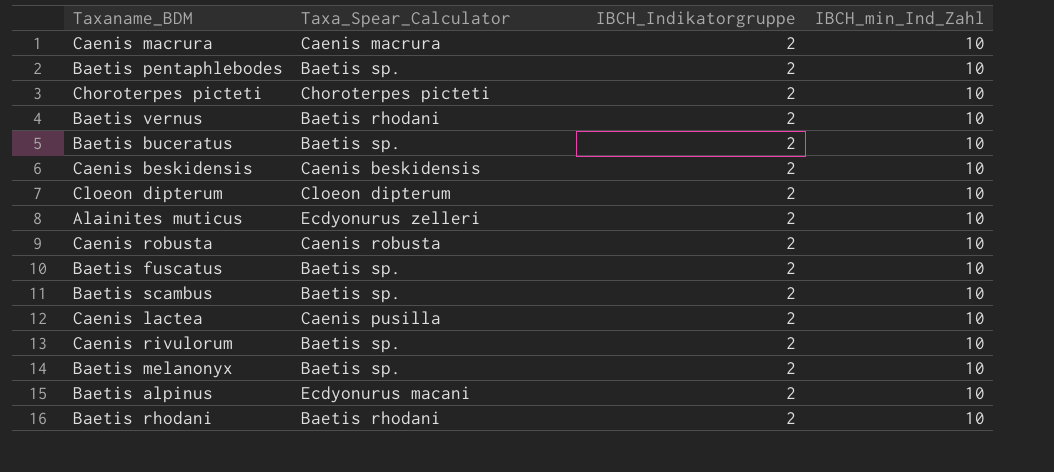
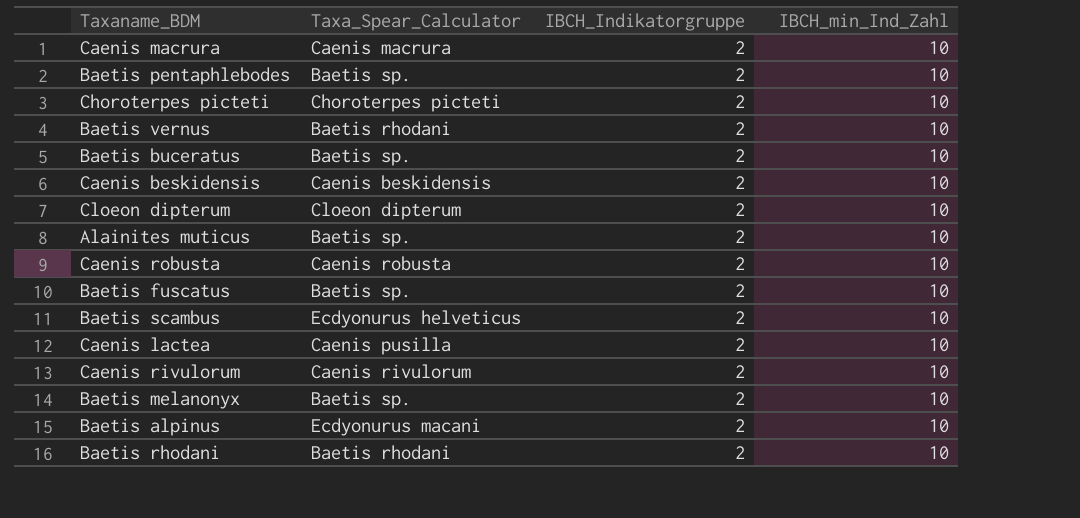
Alainites muticus | Taxa_Spear_Calculator: Ecdyonurus zelleri -> Baetis sp.
Baetis scambus | Taxa_Spear_Calculator: Baetis sp. -> Ecdyonurus helveticus
Caenis rivulorum | Taxa_Spear_Calculator: Baetis sp. -> Caenis rivulorum

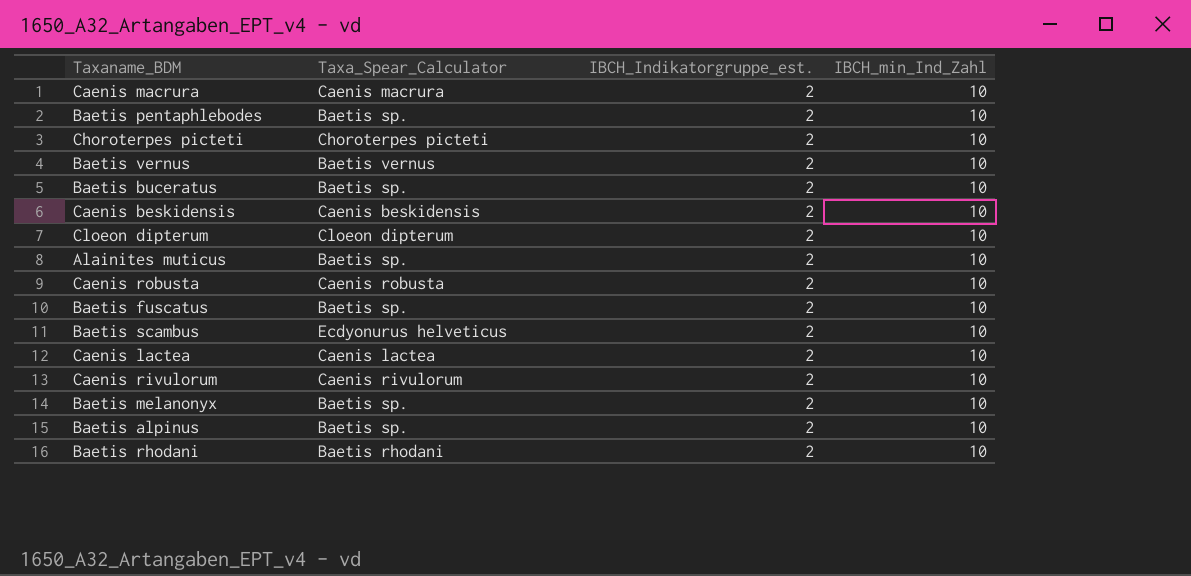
column name: IBCH_Indikatorgruppe -> IBCH_Indikatorgruppe_est.
Baetis vernus | Taxa_Spear_Calculator: Baetis rhodani -> Baetis vernus
Caenis lactea | Taxa_Spear_Calculator: Caenis pusilla -> Caenis lactea
Baetis alpinus | Taxa_Spear_Calculator: Ecdyonurus macani -> Baetis sp.

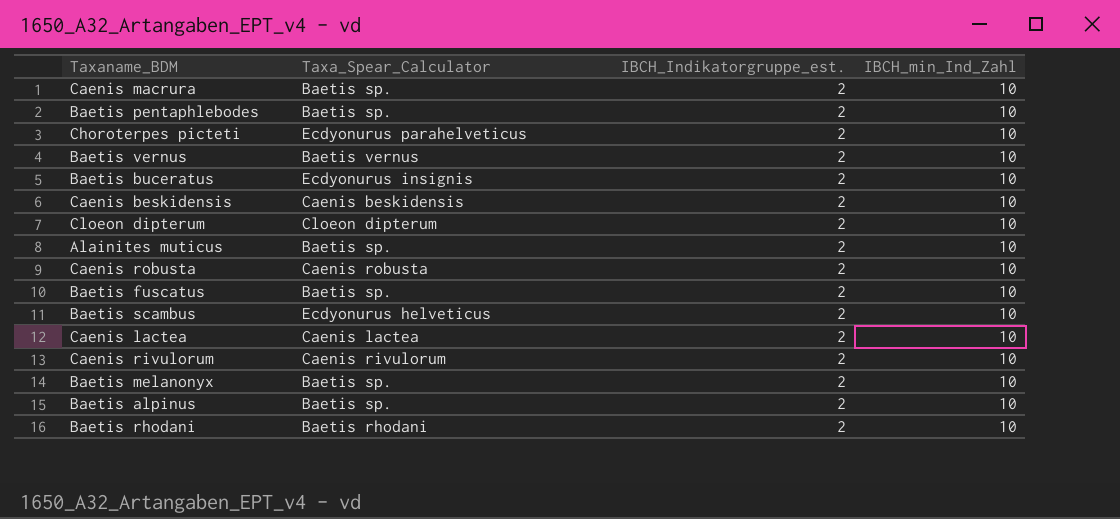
Caenis macrura | Taxa_Spear_Calculator: Caenis macrura -> Baetis sp.
Choroterpes picteti | Taxa_Spear_Calculator: Choroterpes picteti -> Ecdyonurus parahelveticus
Baetis buceratus | Taxa_Spear_Calculator: Baetis sp. -> Ecdyonurus insignis

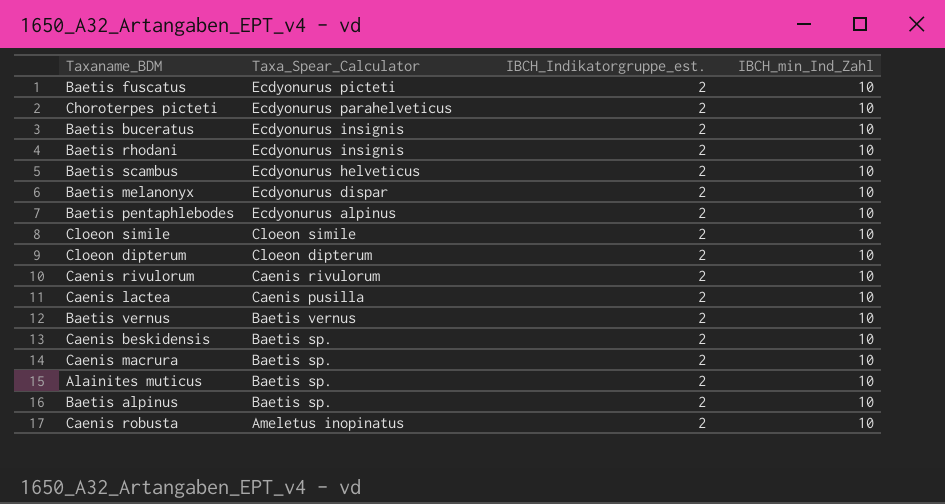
row order: none -> Taxa_Spear_Calculator descending
Baetis fuscatus | Taxa_Spear_Calculator: Baetis sp. -> Ecdyonurus picteti
Baetis rhodani | Taxa_Spear_Calculator: Baetis rhodani -> Ecdyonurus insignis
Baetis melanonyx | Taxa_Spear_Calculator: Baetis sp. -> Ecdyonurus dispar
Baetis pentaphlebodes | Taxa_Spear_Calculator: Baetis sp. -> Ecdyonurus alpinus
row Cloeon simile: none -> Cloeon simile | 2 | 10
Caenis lactea | Taxa_Spear_Calculator: Caenis lactea -> Caenis pusilla
Caenis beskidensis | Taxa_Spear_Calculator: Caenis beskidensis -> Baetis sp.
Caenis robusta | Taxa_Spear_Calculator: Caenis robusta -> Ameletus inopinatus

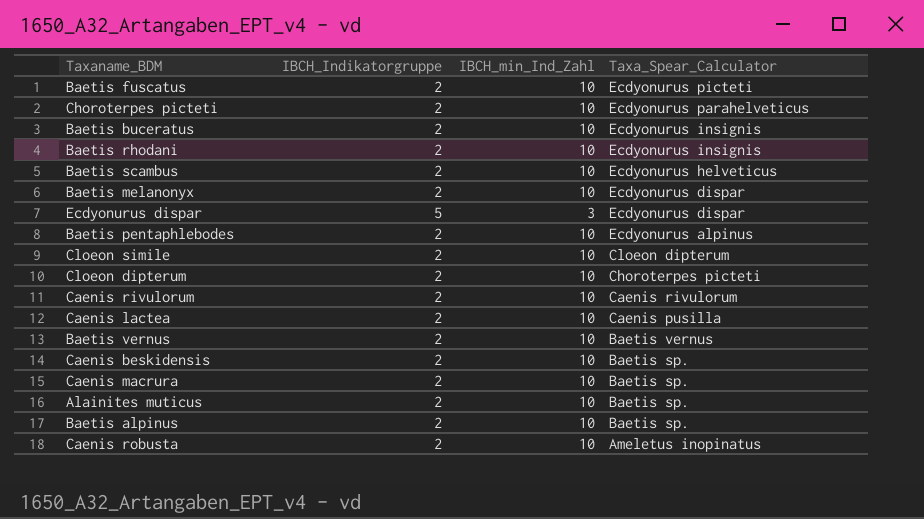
column name: IBCH_Indikatorgruppe_est. -> IBCH_Indikatorgruppe
column Taxa_Spear_Calculator | position: 2 -> 4
row Ecdyonurus dispar: none -> 5 | 3 | Ecdyonurus dispar
Cloeon simile | Taxa_Spear_Calculator: Cloeon simile -> Cloeon dipterum
Cloeon dipterum | Taxa_Spear_Calculator: Cloeon dipterum -> Choroterpes picteti

